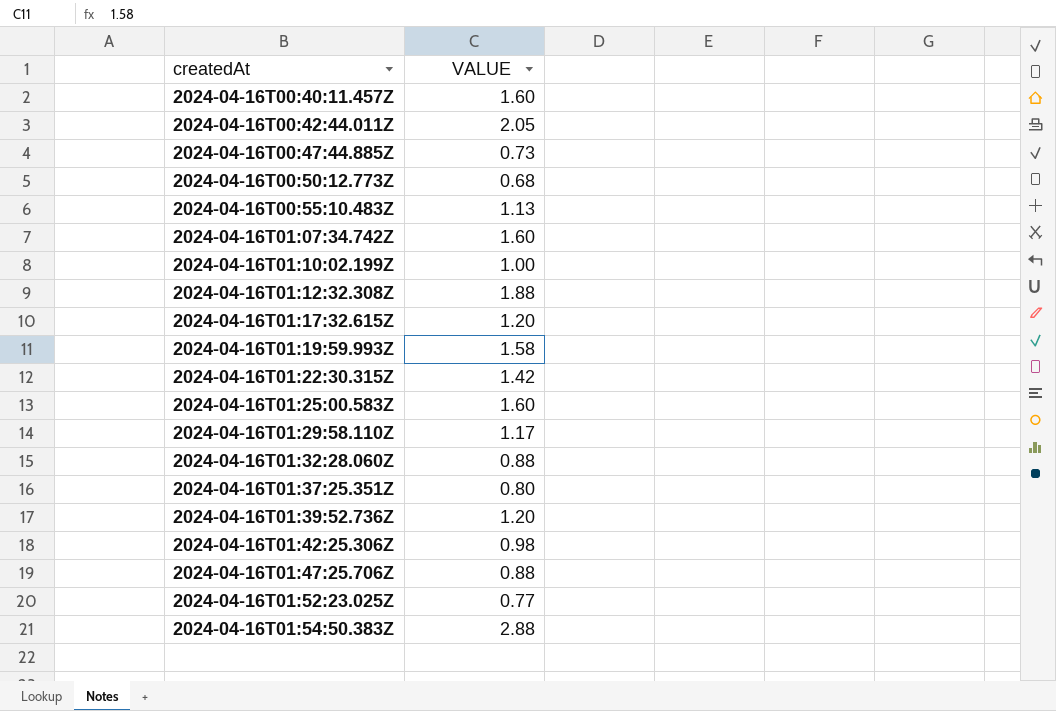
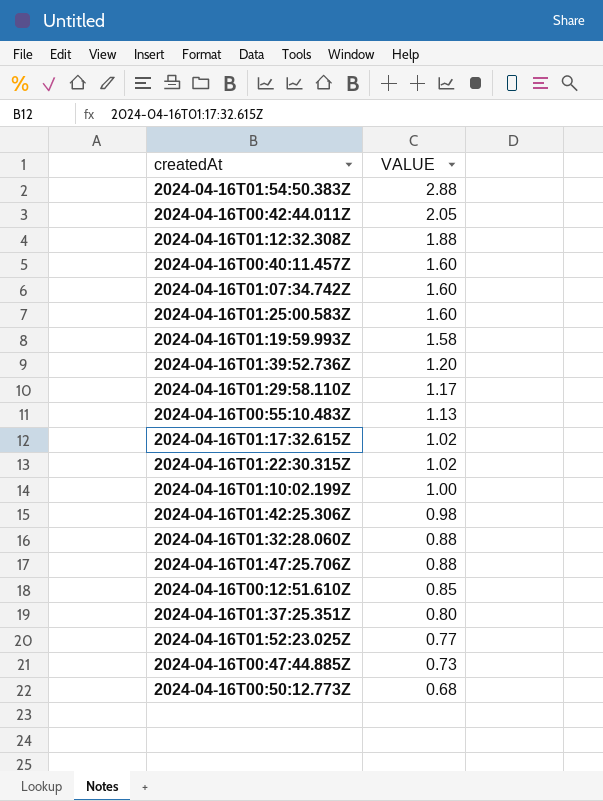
row order: createdAt ascending -> VALUE descending
2024-04-16T01:17:32.615Z | VALUE: 1.20 -> 1.02
2024-04-16T01:22:30.315Z | VALUE: 1.42 -> 1.02
row 2024-04-16T00:12:51.610Z: none -> 0.85

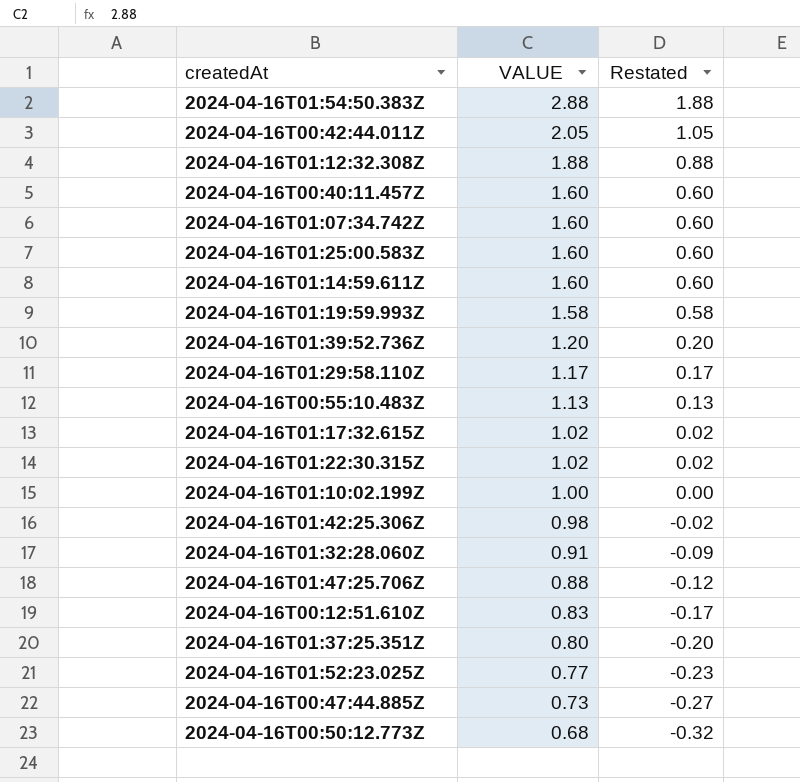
column Restated | formula: none -> [VALUE] - 1
row 2024-04-16T01:14:59.611Z: none -> 1.60 | 0.60
2024-04-16T01:32:28.060Z | VALUE: 0.88 -> 0.91
2024-04-16T00:12:51.610Z | VALUE: 0.85 -> 0.83

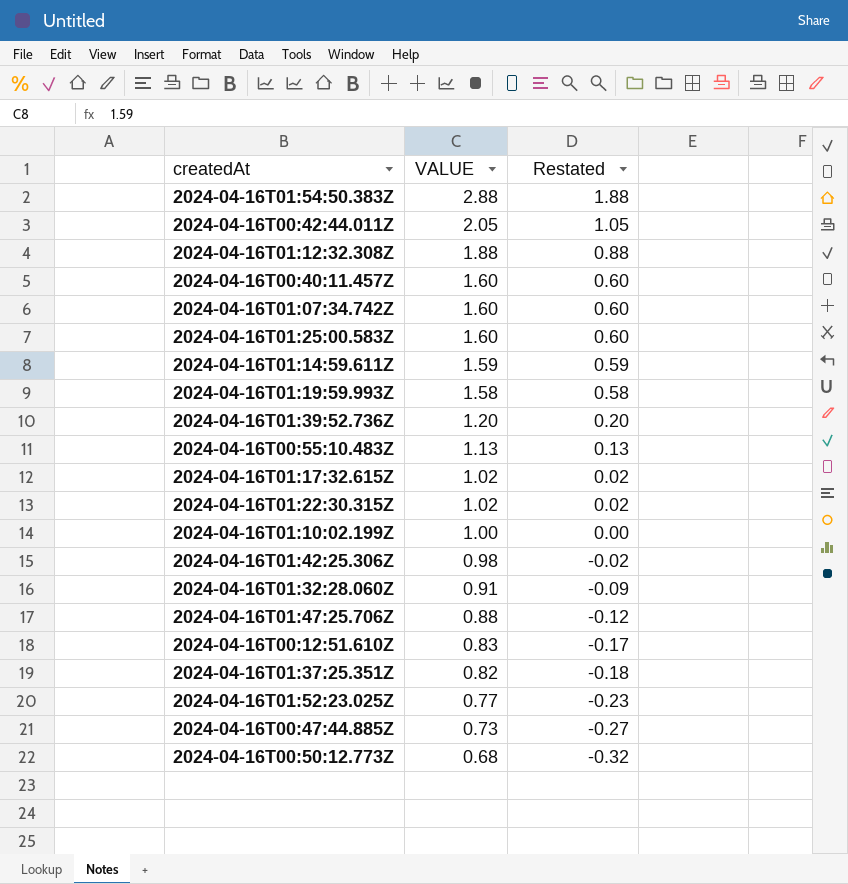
row 2024-04-16T01:29:58.110Z: 1.17 | 0.17 -> none
2024-04-16T01:14:59.611Z | VALUE: 1.60 -> 1.59
2024-04-16T01:14:59.611Z | Restated: 0.60 -> 0.59
2024-04-16T01:37:25.351Z | VALUE: 0.80 -> 0.82
2024-04-16T01:37:25.351Z | Restated: -0.20 -> -0.18

